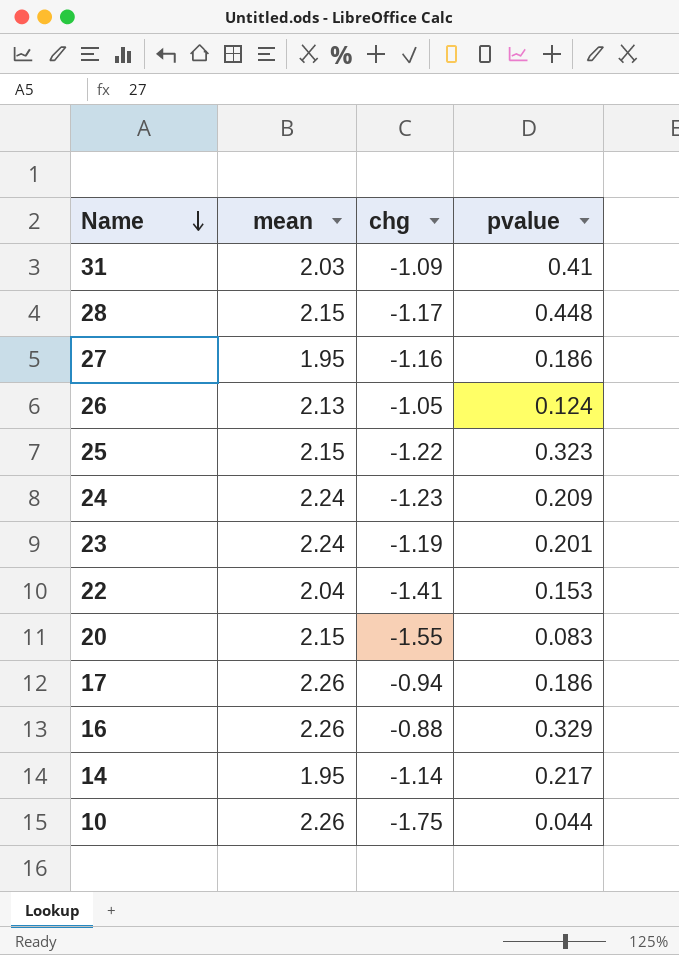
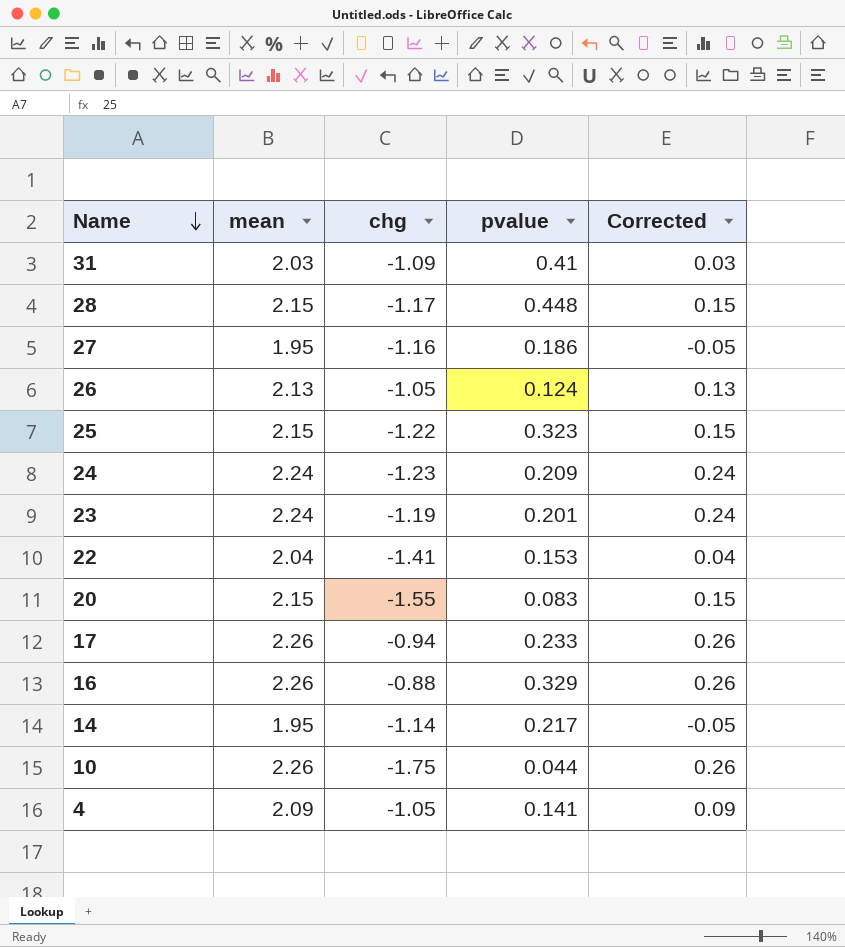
column Corrected | formula: none -> [mean] - 2
17 | pvalue: 0.186 -> 0.233
row 4: none -> 2.09 | -1.05 | 0.141 | 0.09

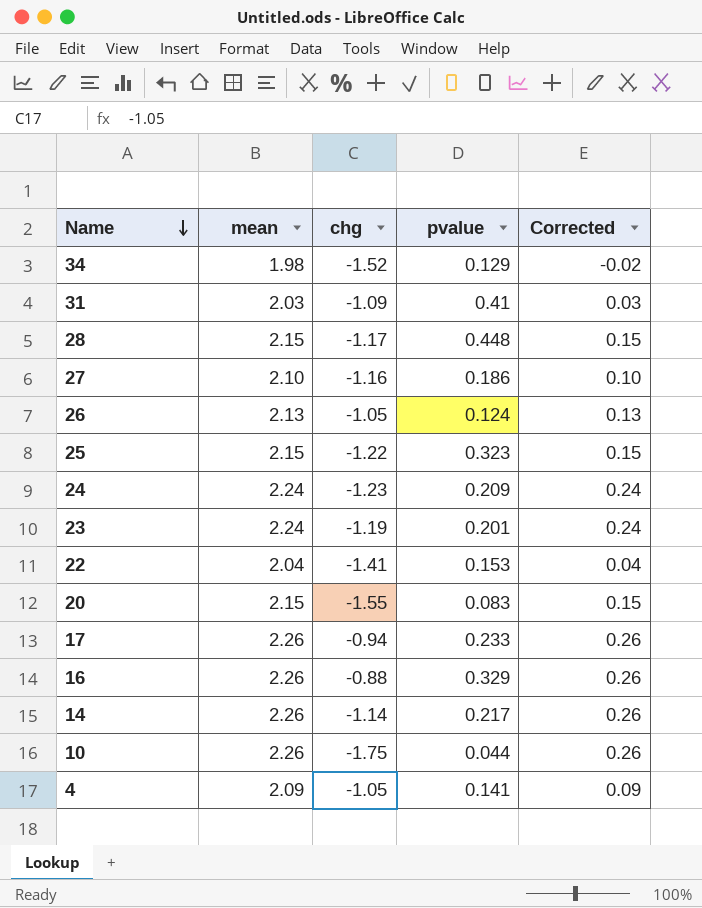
row 34: none -> 1.98 | -1.52 | 0.129 | -0.02
27 | mean: 1.95 -> 2.10
27 | Corrected: -0.05 -> 0.10
14 | mean: 1.95 -> 2.26
14 | Corrected: -0.05 -> 0.26

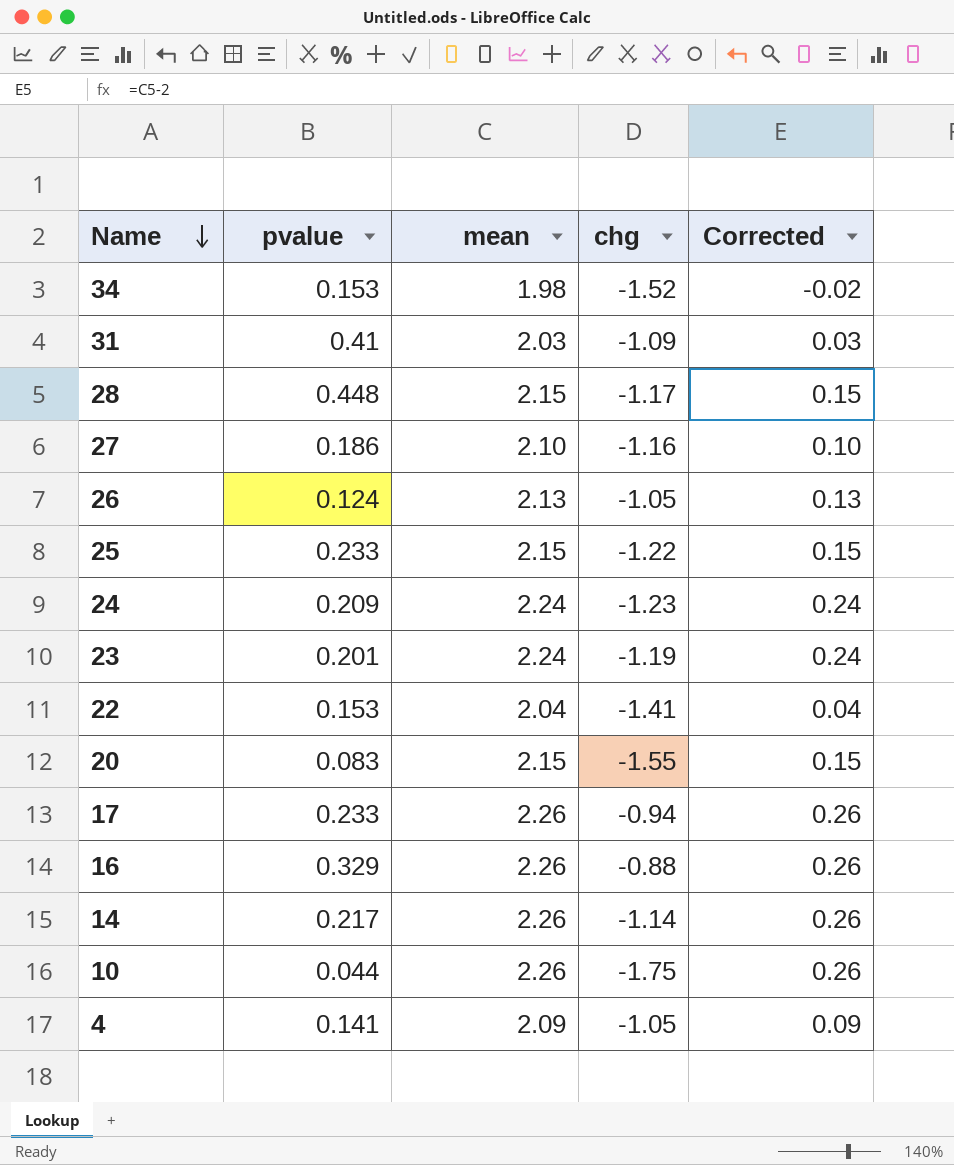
column pvalue | position: 4 -> 2
34 | pvalue: 0.129 -> 0.153
25 | pvalue: 0.323 -> 0.233

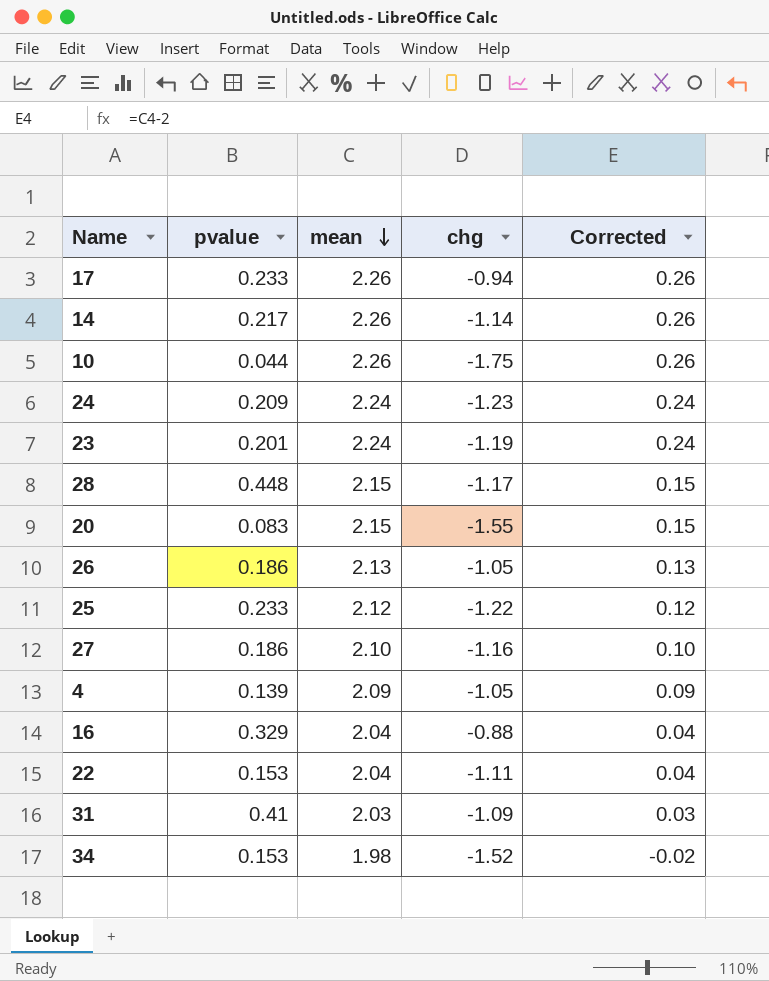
row order: Name descending -> mean descending
26 | pvalue: 0.124 -> 0.186
25 | mean: 2.15 -> 2.12
25 | Corrected: 0.15 -> 0.12
4 | pvalue: 0.141 -> 0.139
16 | mean: 2.26 -> 2.04
16 | Corrected: 0.26 -> 0.04
22 | chg: -1.41 -> -1.11

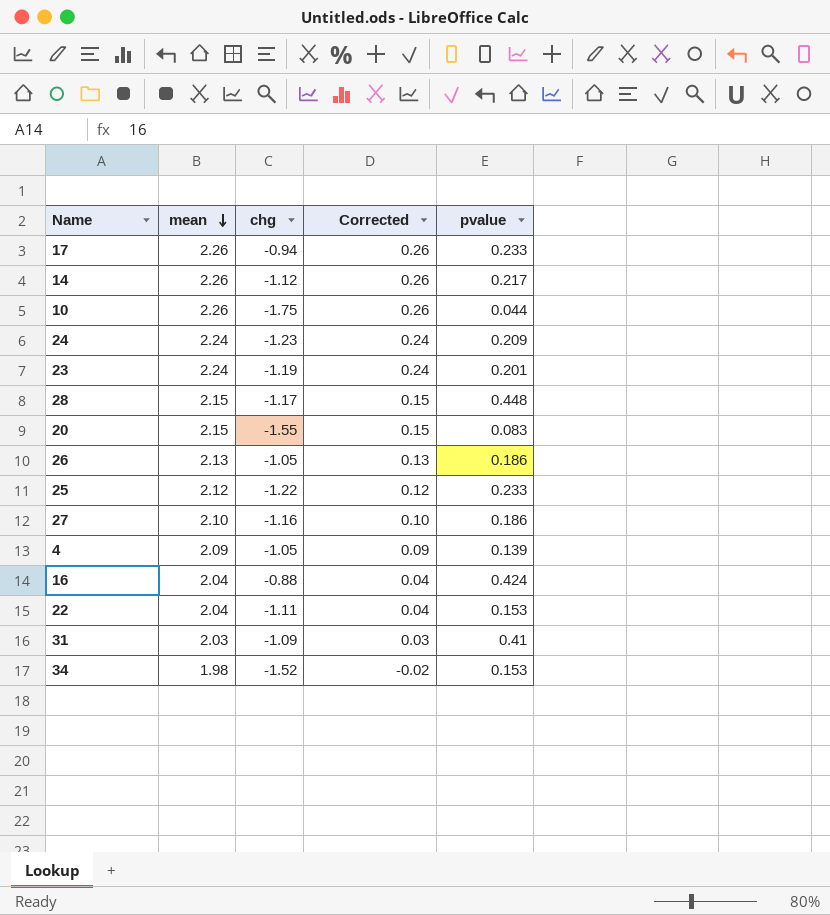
column pvalue | position: 2 -> 5
14 | chg: -1.14 -> -1.12
16 | pvalue: 0.329 -> 0.424

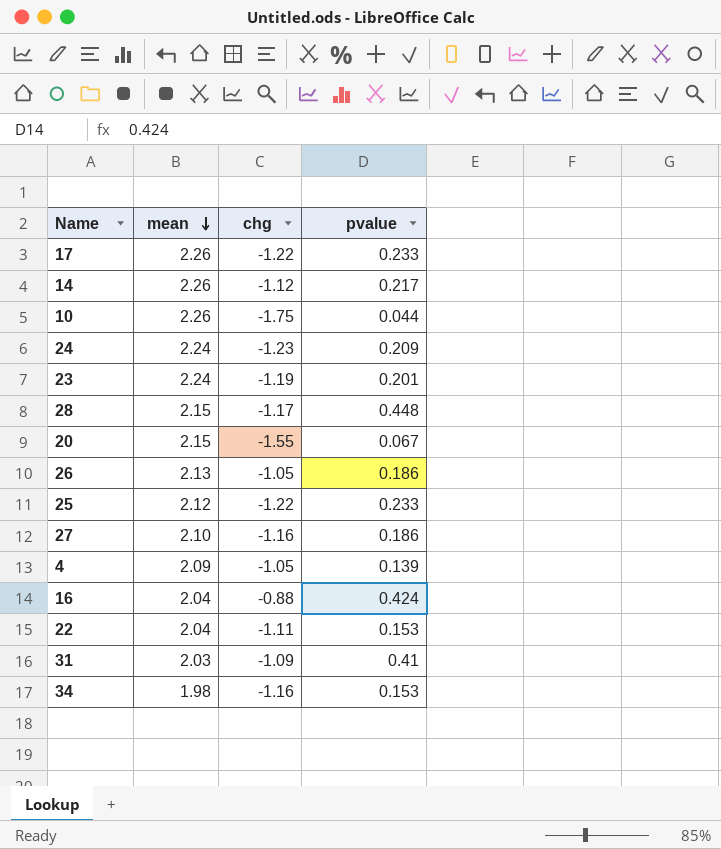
column Corrected | formula: [mean] - 2 -> none
17 | chg: -0.94 -> -1.22
20 | pvalue: 0.083 -> 0.067
34 | chg: -1.52 -> -1.16

